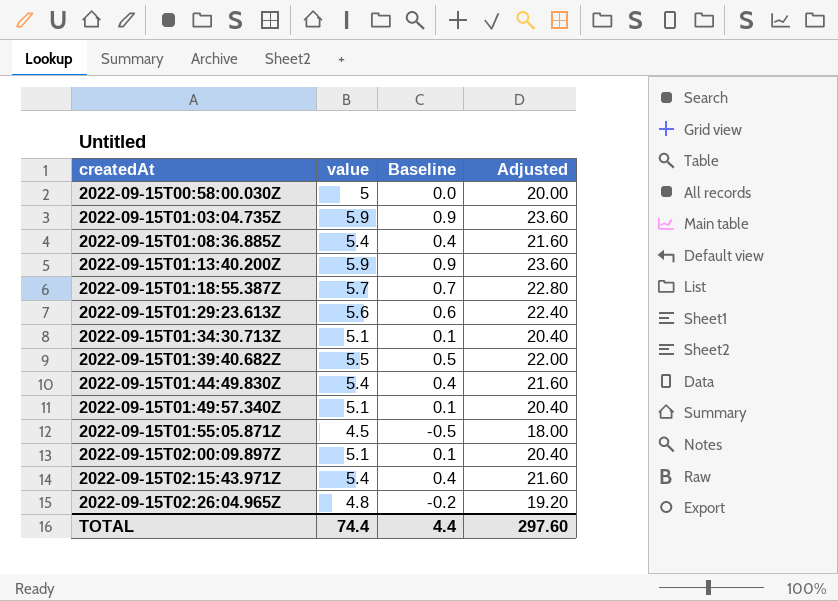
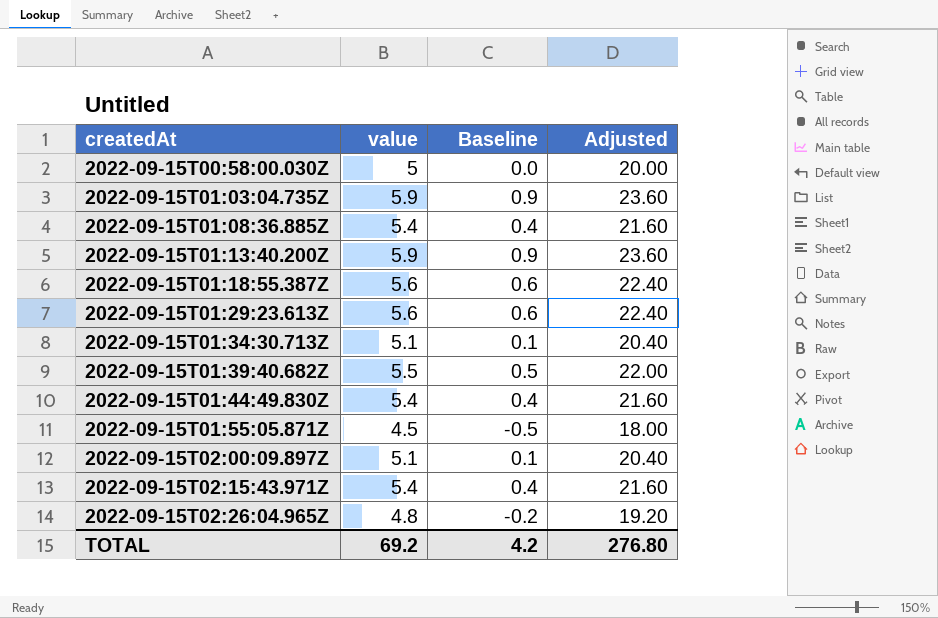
row 2022-09-15T01:49:57.340Z: 5.1 | 0.1 | 20.40 -> none
2022-09-15T01:18:55.387Z | value: 5.7 -> 5.6
2022-09-15T01:18:55.387Z | Baseline: 0.7 -> 0.6
2022-09-15T01:18:55.387Z | Adjusted: 22.80 -> 22.40
TOTAL | value: 74.4 -> 69.2
TOTAL | Baseline: 4.4 -> 4.2
TOTAL | Adjusted: 297.60 -> 276.80

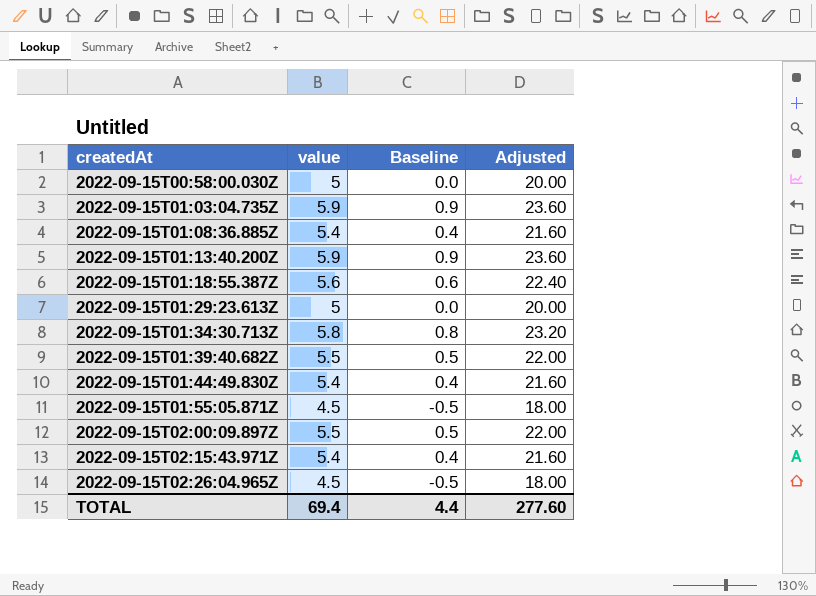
2022-09-15T01:29:23.613Z | value: 5.6 -> 5
2022-09-15T01:29:23.613Z | Baseline: 0.6 -> 0.0
2022-09-15T01:29:23.613Z | Adjusted: 22.40 -> 20.00
2022-09-15T01:34:30.713Z | value: 5.1 -> 5.8
2022-09-15T01:34:30.713Z | Baseline: 0.1 -> 0.8
2022-09-15T01:34:30.713Z | Adjusted: 20.40 -> 23.20
2022-09-15T02:00:09.897Z | value: 5.1 -> 5.5
2022-09-15T02:00:09.897Z | Baseline: 0.1 -> 0.5
2022-09-15T02:00:09.897Z | Adjusted: 20.40 -> 22.00
2022-09-15T02:26:04.965Z | value: 4.8 -> 4.5
2022-09-15T02:26:04.965Z | Baseline: -0.2 -> -0.5
2022-09-15T02:26:04.965Z | Adjusted: 19.20 -> 18.00
TOTAL | value: 69.2 -> 69.4
TOTAL | Baseline: 4.2 -> 4.4
TOTAL | Adjusted: 276.80 -> 277.60

